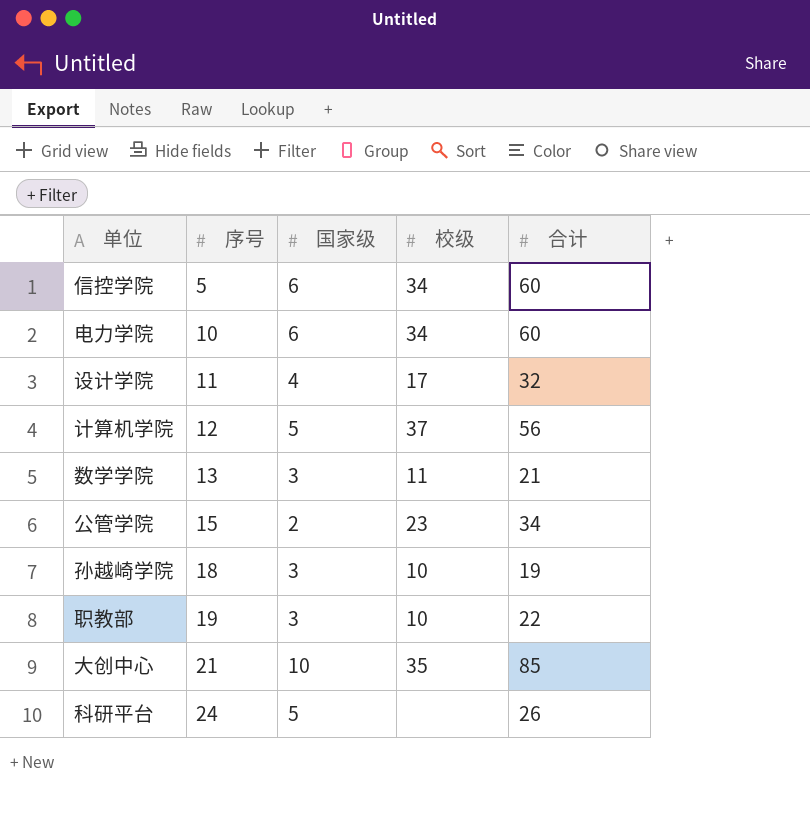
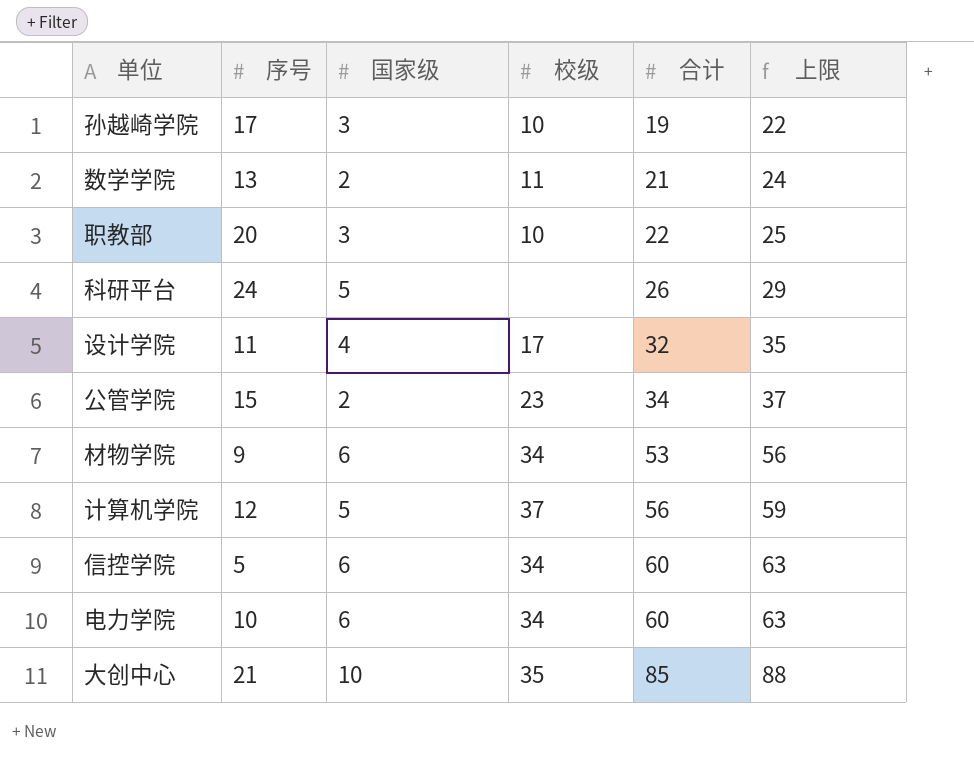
row order: 序号 ascending -> 合计 ascending
column 上限 | formula: none -> [合计] + 3
孙越崎学院 | 序号: 18 -> 17
数学学院 | 国家级: 3 -> 2
职教部 | 序号: 19 -> 20
row 材物学院: none -> 9 | 6 | 34 | 53 | 56

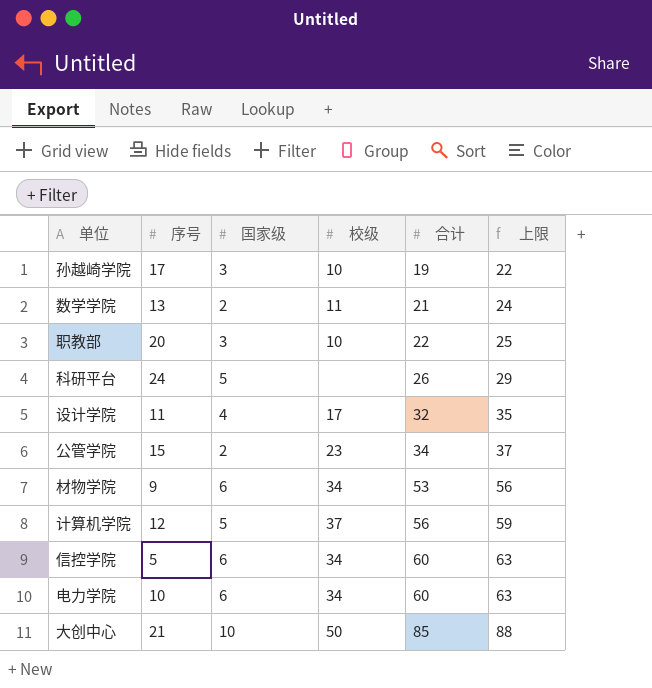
大创中心 | 校级: 35 -> 50

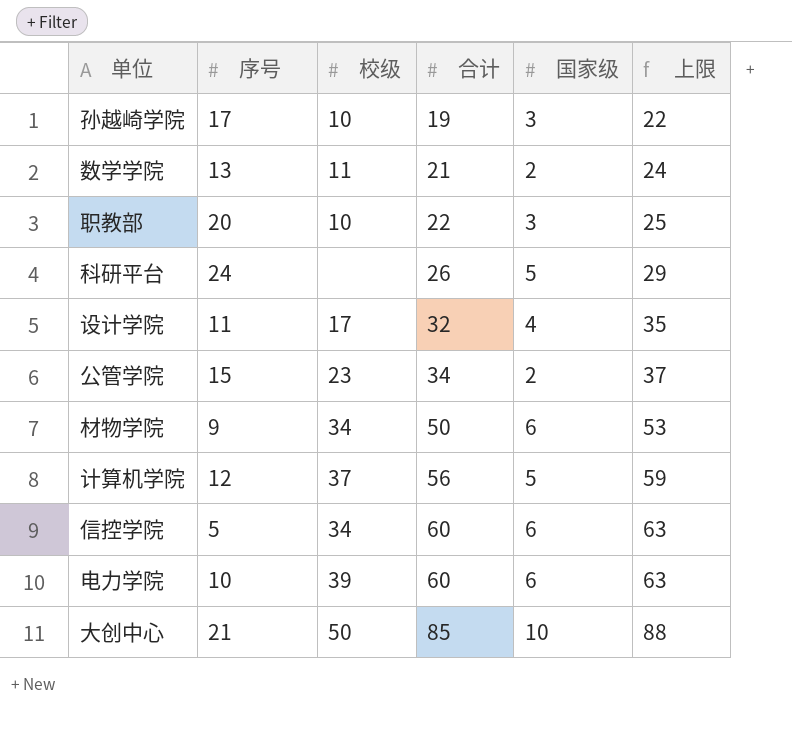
column 国家级 | position: 3 -> 5
材物学院 | 合计: 53 -> 50
材物学院 | 上限: 56 -> 53
电力学院 | 校级: 34 -> 39

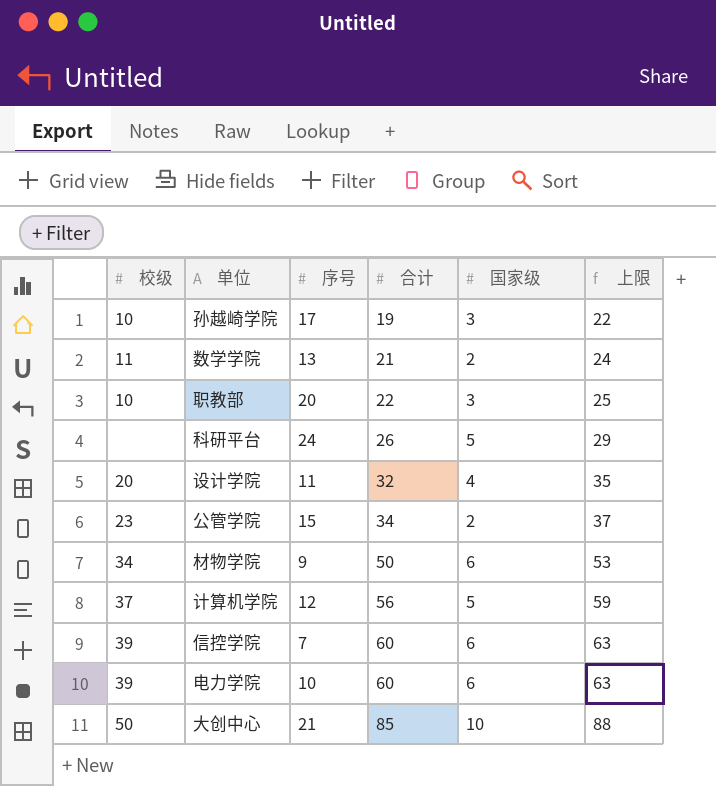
column 校级 | position: 3 -> 1
设计学院 | 校级: 17 -> 20
信控学院 | 校级: 34 -> 39
信控学院 | 序号: 5 -> 7

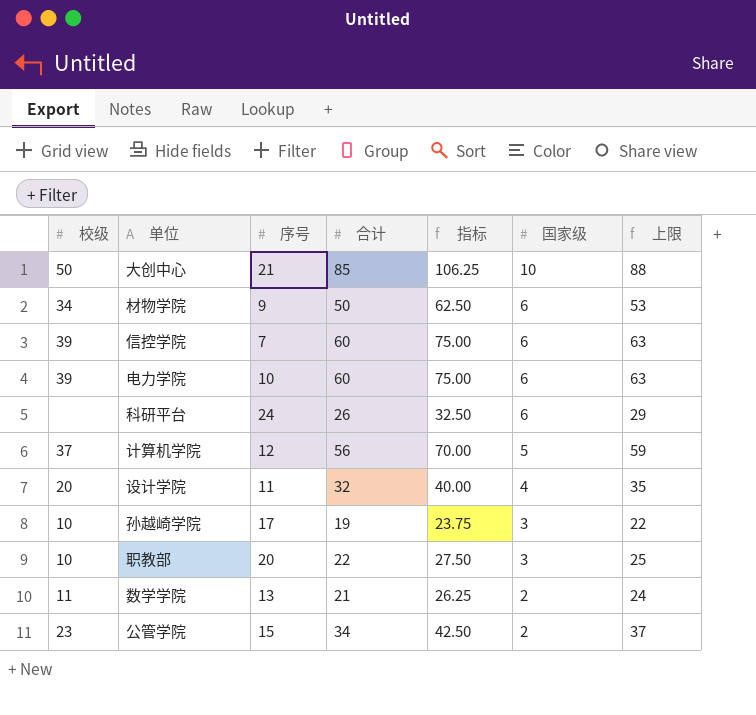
row order: 合计 ascending -> 国家级 descending
column 指标 | formula: none -> [合计] * 1.25
科研平台 | 国家级: 5 -> 6

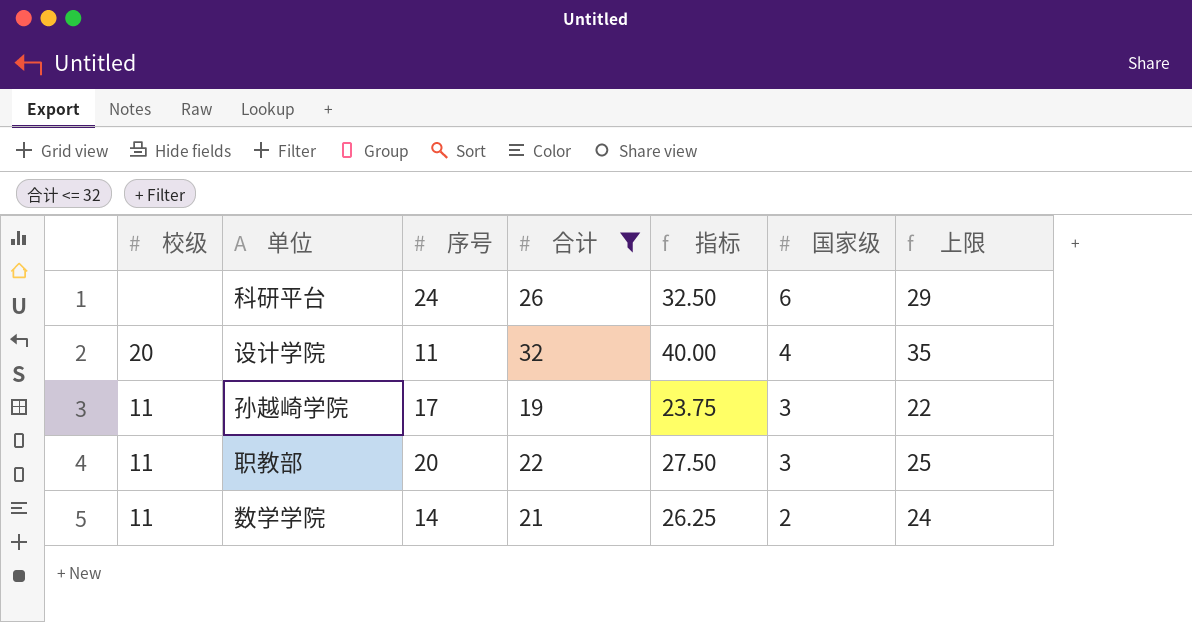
filter: none -> 合计 <= 32
孙越崎学院 | 校级: 10 -> 11
职教部 | 校级: 10 -> 11
数学学院 | 序号: 13 -> 14

